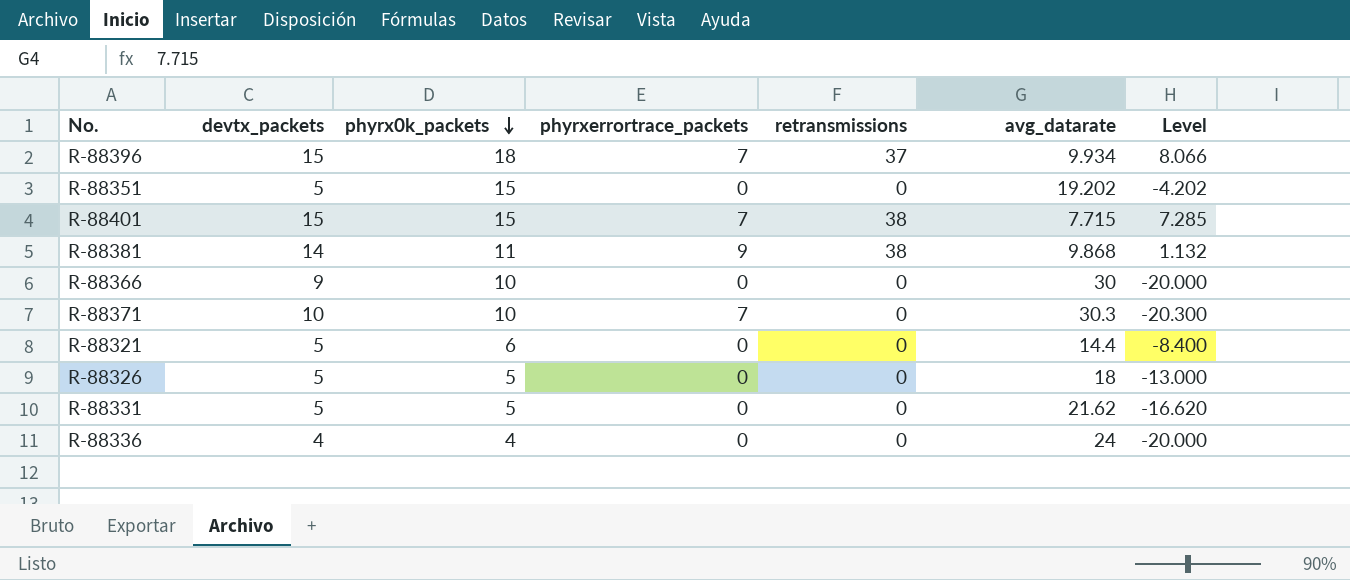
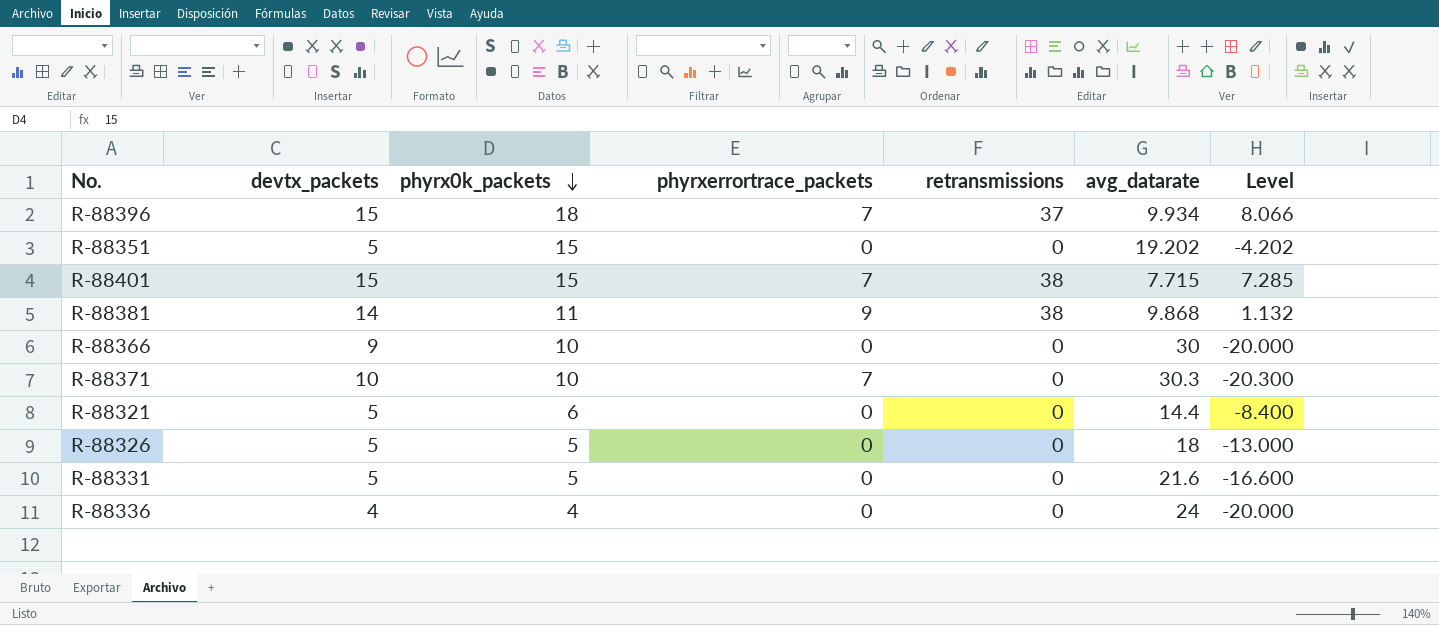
R-88331 | avg_datarate: 21.62 -> 21.6
R-88331 | Level: -16.620 -> -16.600

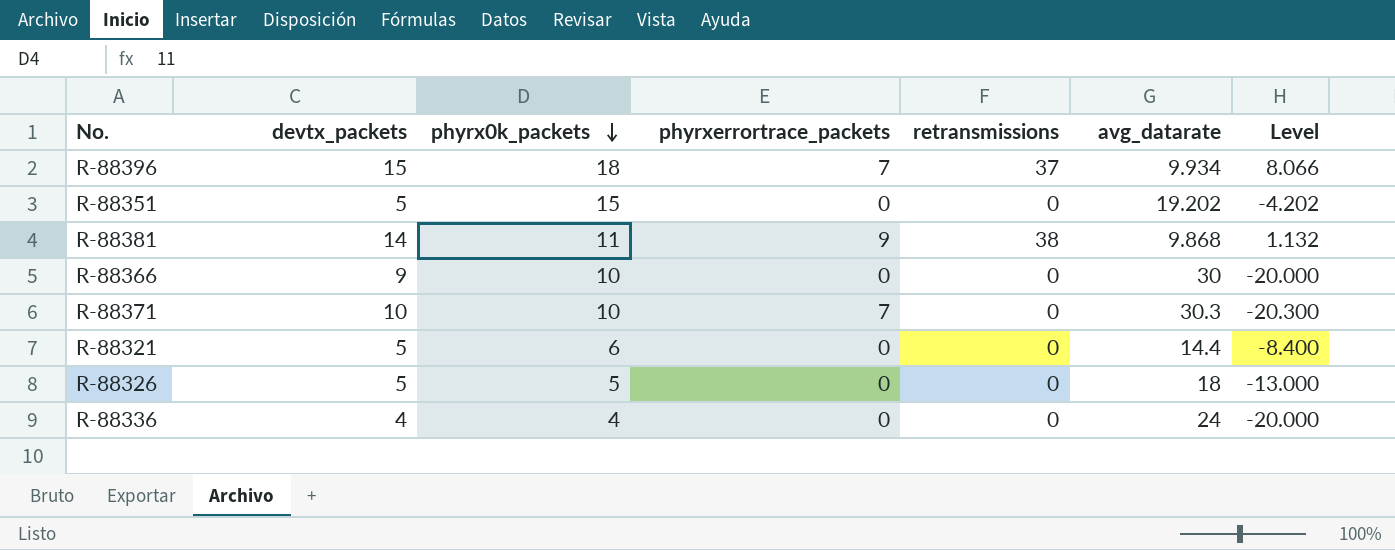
row R-88401: 15 | 15 | 7 | 38 | 7.715 | 7.285 -> none
row R-88331: 5 | 5 | 0 | 0 | 21.6 | -16.600 -> none

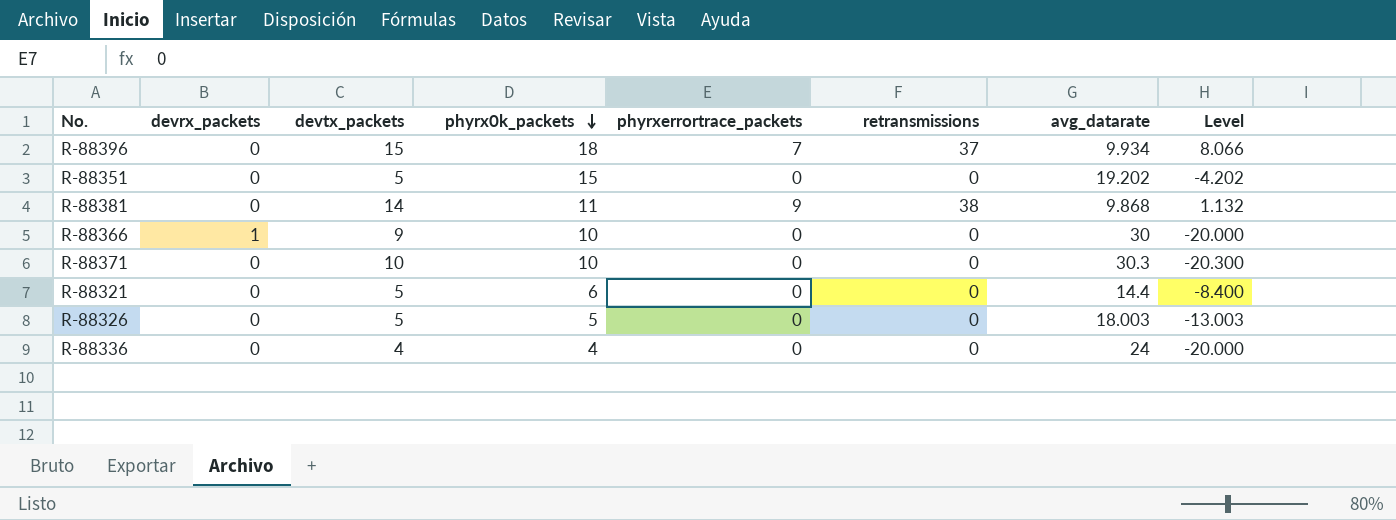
column devrx_packets | position: none -> 2
R-88371 | phyrxerrortrace_packets: 7 -> 0
R-88326 | avg_datarate: 18 -> 18.003
R-88326 | Level: -13.000 -> -13.003

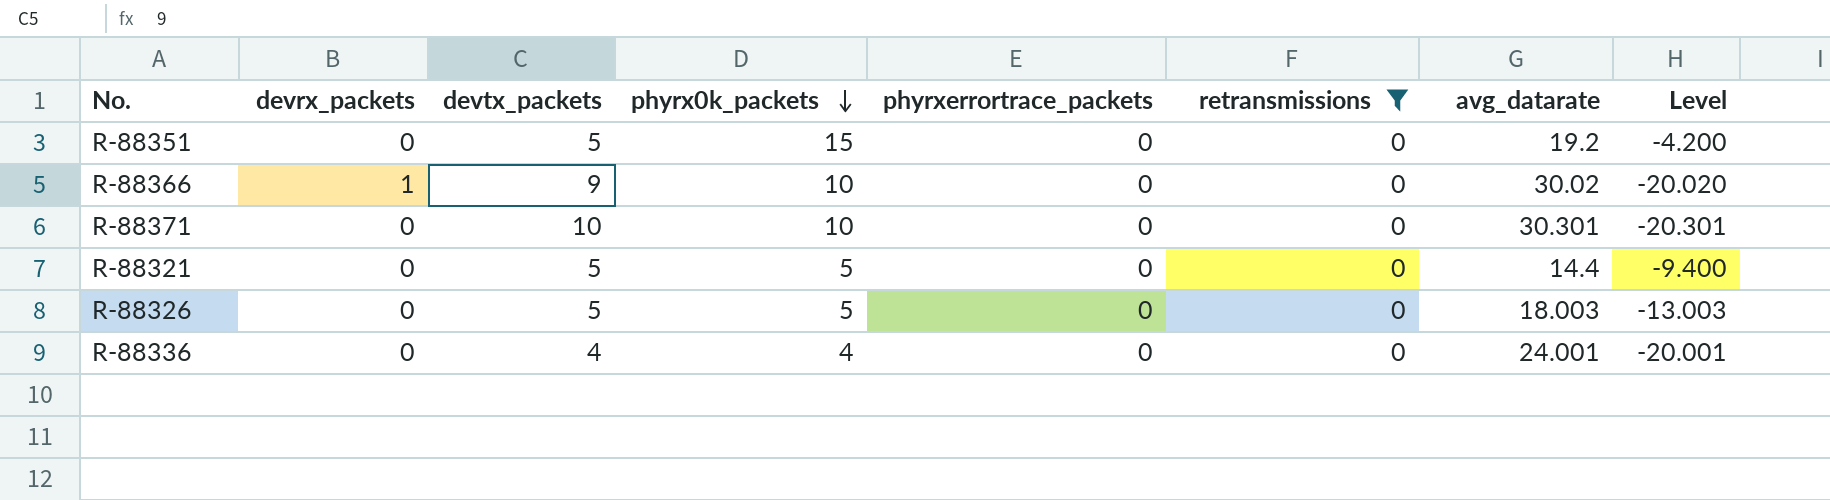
filter: none -> retransmissions = 0
R-88351 | avg_datarate: 19.202 -> 19.2
R-88351 | Level: -4.202 -> -4.200
R-88366 | avg_datarate: 30 -> 30.02
R-88366 | Level: -20.000 -> -20.020
R-88371 | avg_datarate: 30.3 -> 30.301
R-88371 | Level: -20.300 -> -20.301
R-88321 | phyrx0k_packets: 6 -> 5
R-88321 | Level: -8.400 -> -9.400
R-88336 | avg_datarate: 24 -> 24.001
R-88336 | Level: -20.000 -> -20.001

